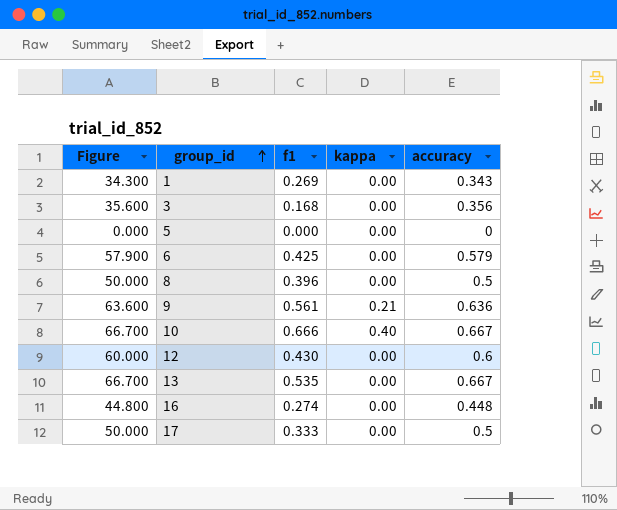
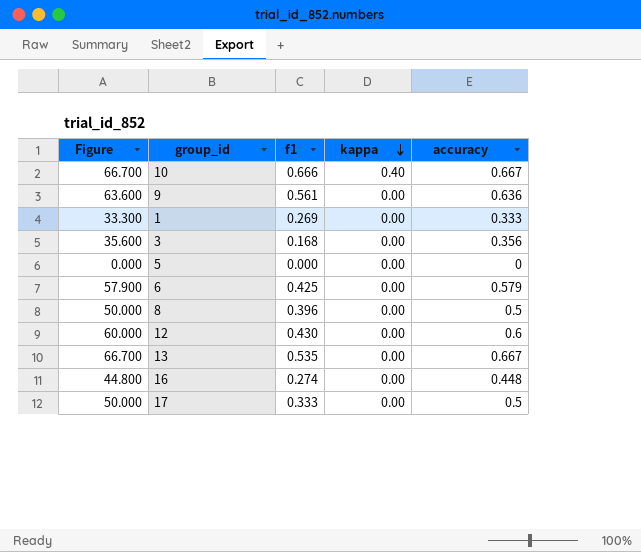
row order: group_id ascending -> kappa descending
9 | kappa: 0.21 -> 0.00
1 | Figure: 34.300 -> 33.300
1 | accuracy: 0.343 -> 0.333

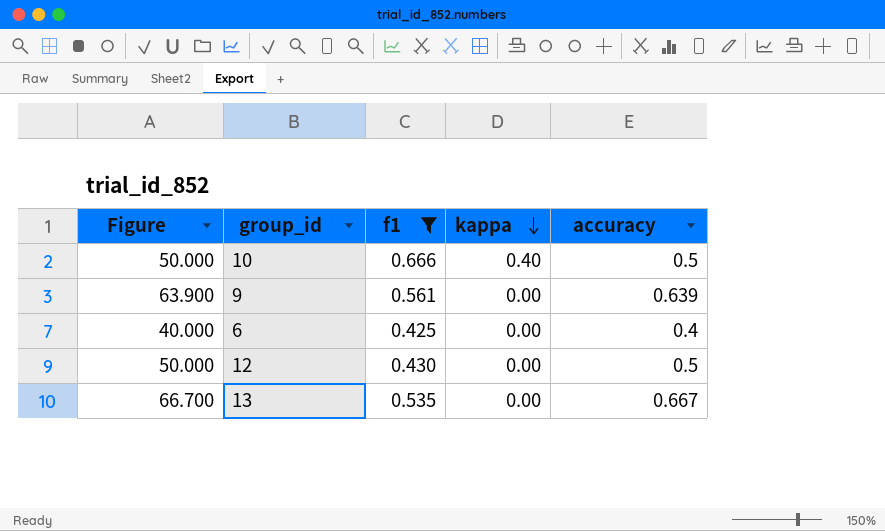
filter: none -> f1 >= 0.425
10 | Figure: 66.700 -> 50.000
10 | accuracy: 0.667 -> 0.5
9 | Figure: 63.600 -> 63.900
9 | accuracy: 0.636 -> 0.639
6 | Figure: 57.900 -> 40.000
6 | accuracy: 0.579 -> 0.4
12 | Figure: 60.000 -> 50.000
12 | accuracy: 0.6 -> 0.5

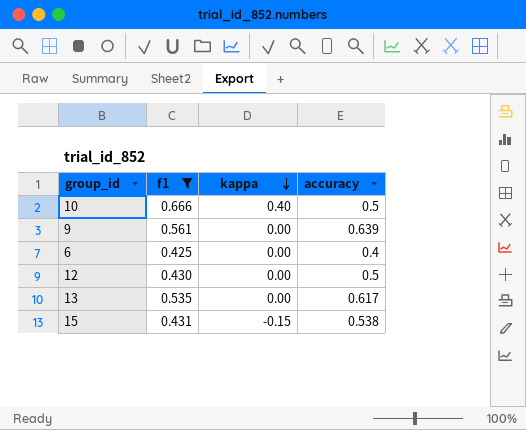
column Figure | formula: [accuracy] * 100 -> none
13 | accuracy: 0.667 -> 0.617
row 15: none -> 0.431 | -0.15 | 0.538

